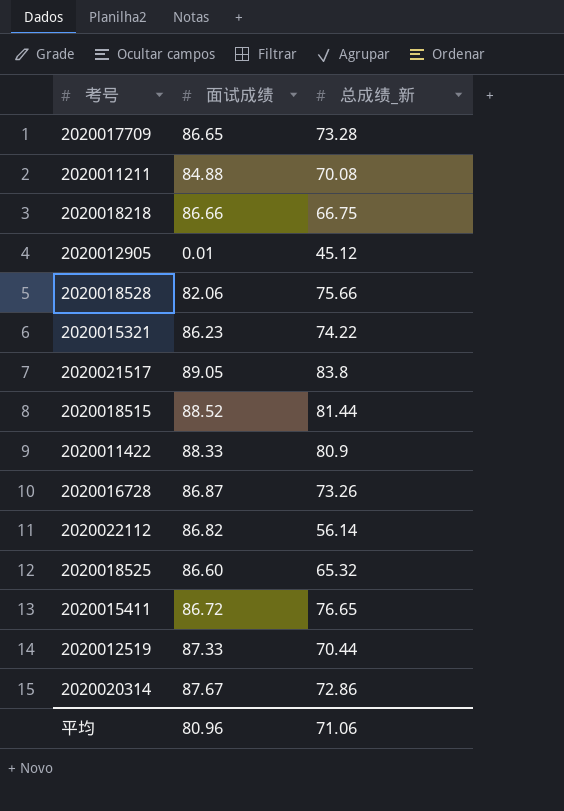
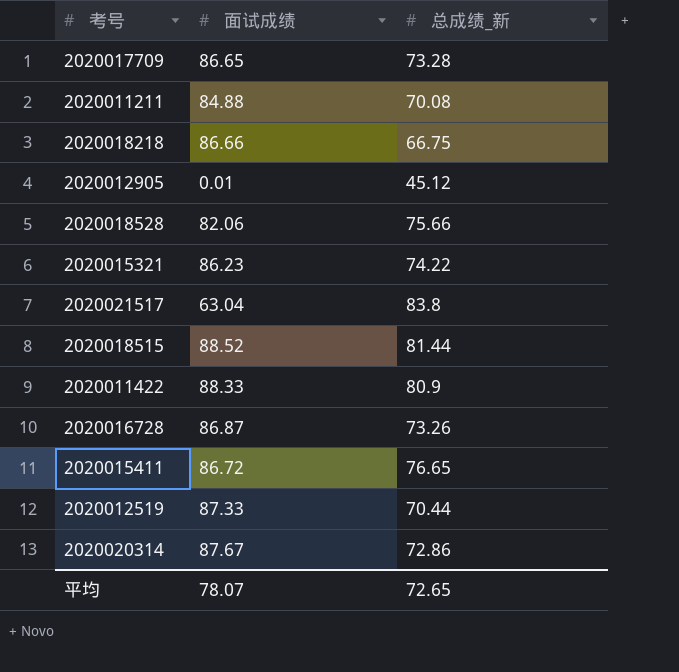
row 2020022112: 86.82 | 56.14 -> none
row 2020018525: 86.60 | 65.32 -> none
2020021517 | 面试成绩: 89.05 -> 63.04
平均 | 面试成绩: 80.96 -> 78.07
平均 | 总成绩_新: 71.06 -> 72.65

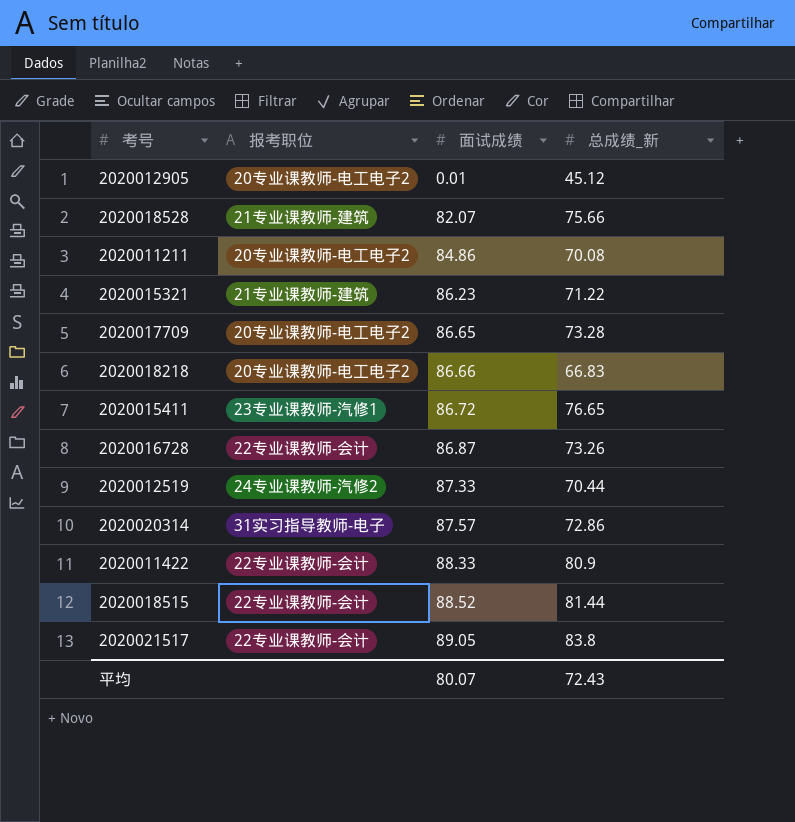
row order: none -> 面试成绩 ascending
column 报考职位 | position: none -> 2
2020018528 | 面试成绩: 82.06 -> 82.07
2020011211 | 面试成绩: 84.88 -> 84.86
2020015321 | 总成绩_新: 74.22 -> 71.22
2020018218 | 总成绩_新: 66.75 -> 66.83
2020020314 | 面试成绩: 87.67 -> 87.57
2020021517 | 面试成绩: 63.04 -> 89.05
平均 | 面试成绩: 78.07 -> 80.07
平均 | 总成绩_新: 72.65 -> 72.43

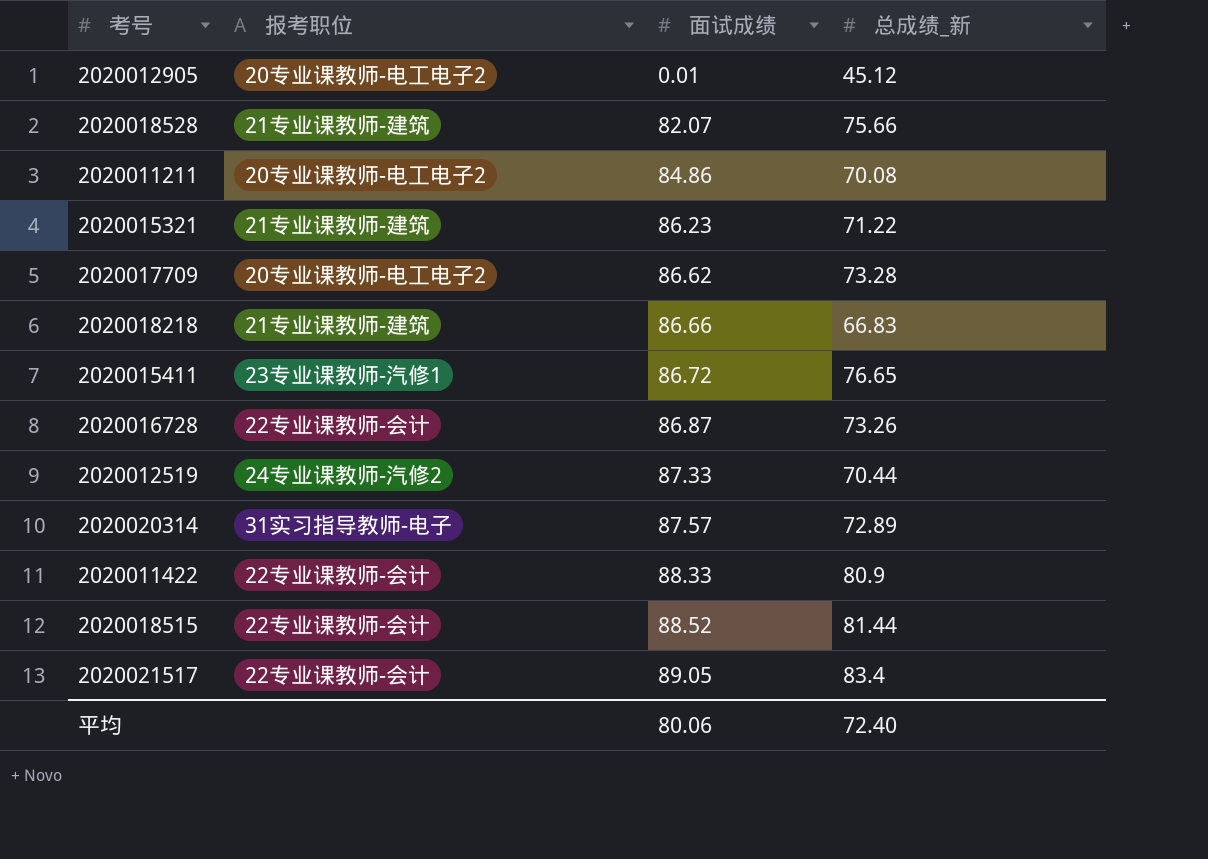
2020017709 | 面试成绩: 86.65 -> 86.62
2020018218 | 报考职位: 20专业课教师-电工电子2 -> 21专业课教师-建筑
2020020314 | 总成绩_新: 72.86 -> 72.89
2020021517 | 总成绩_新: 83.8 -> 83.4
平均 | 面试成绩: 80.07 -> 80.06
平均 | 总成绩_新: 72.43 -> 72.40

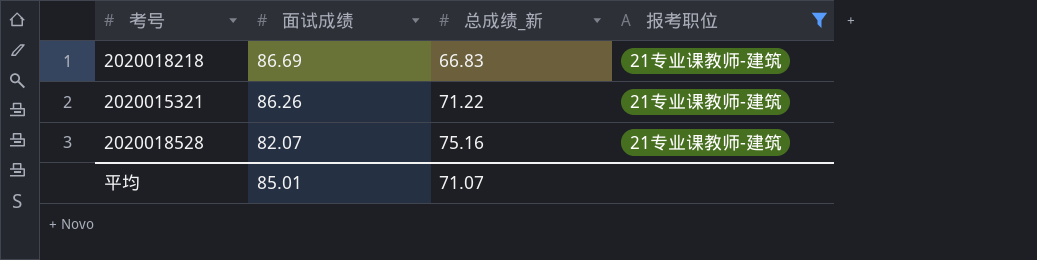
filter: none -> 报考职位 = 21专业课教师-建筑
row order: 面试成绩 ascending -> 面试成绩 descending
column 报考职位 | position: 2 -> 4
2020018218 | 面试成绩: 86.66 -> 86.69
2020015321 | 面试成绩: 86.23 -> 86.26
2020018528 | 总成绩_新: 75.66 -> 75.16
平均 | 面试成绩: 80.06 -> 85.01
平均 | 总成绩_新: 72.40 -> 71.07

